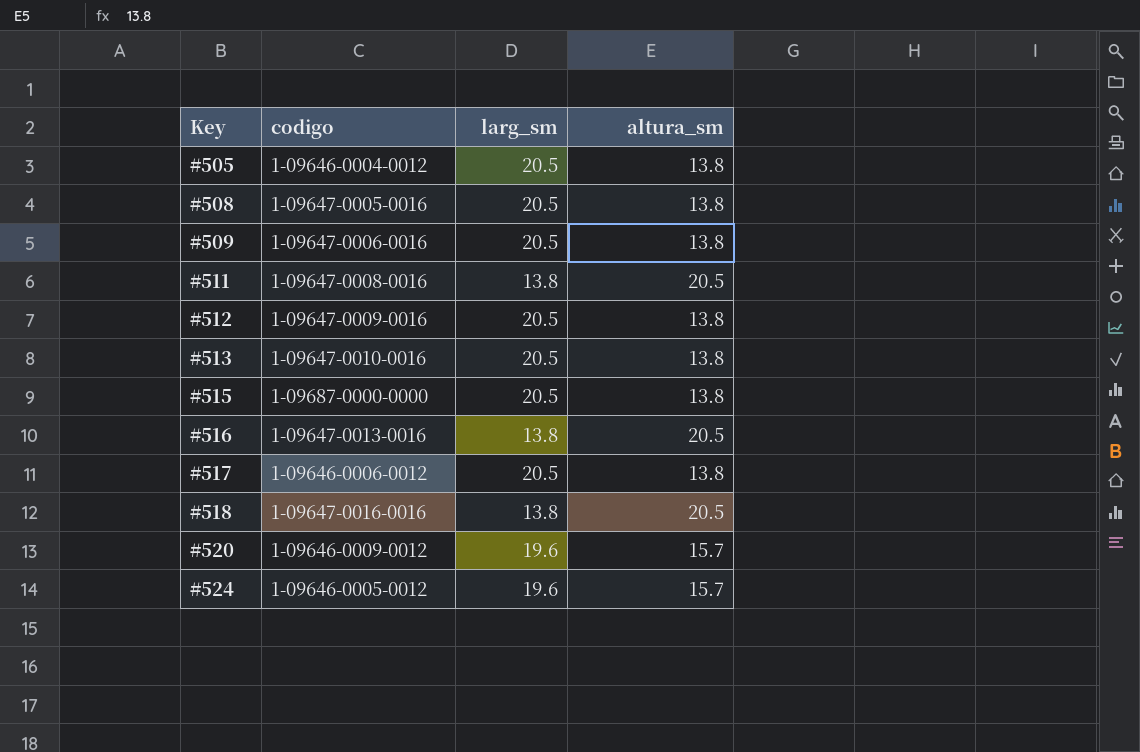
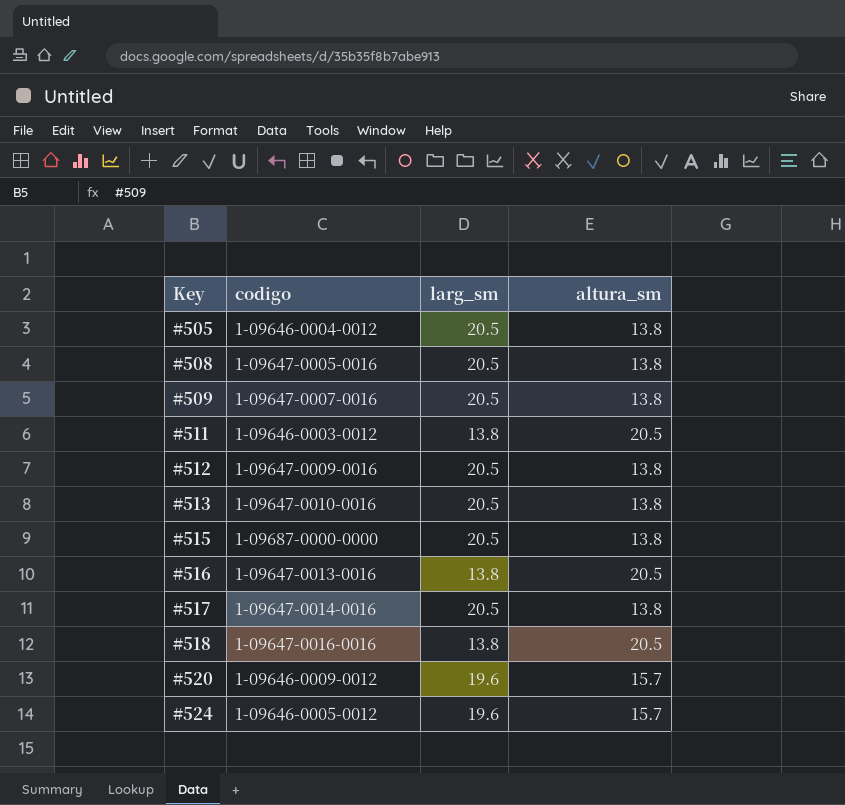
#509 | codigo: 1-09647-0006-0016 -> 1-09647-0007-0016
#511 | codigo: 1-09647-0008-0016 -> 1-09646-0003-0012
#517 | codigo: 1-09646-0006-0012 -> 1-09647-0014-0016

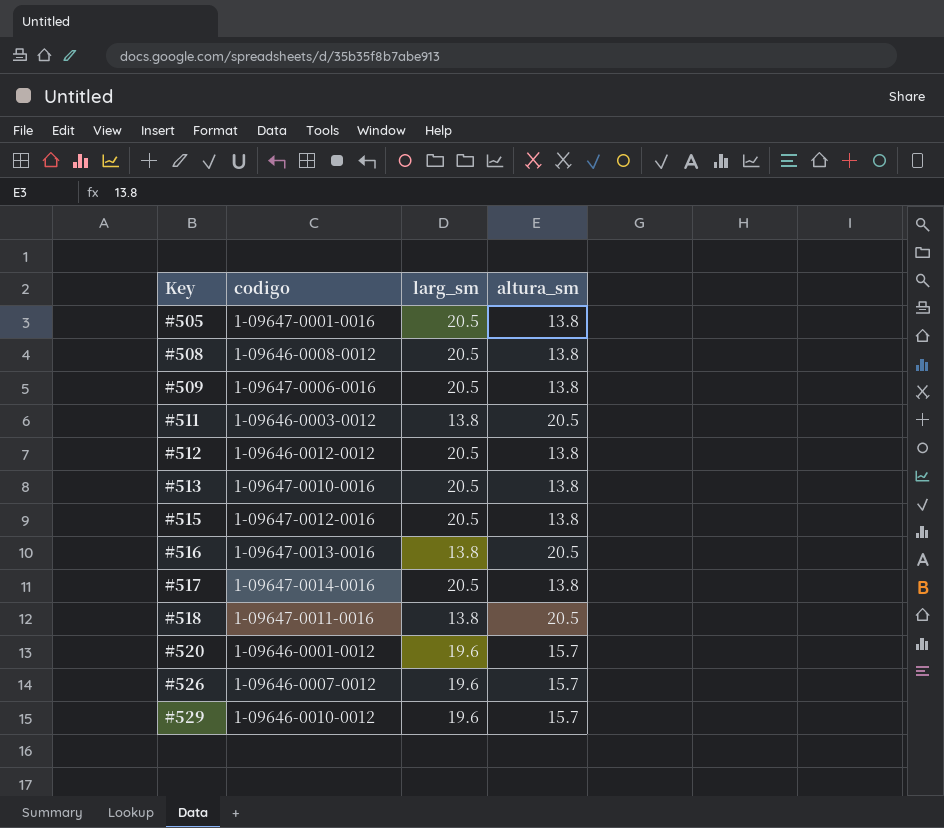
row #524: 1-09646-0005-0012 | 19.6 | 15.7 -> none
#505 | codigo: 1-09646-0004-0012 -> 1-09647-0001-0016
#508 | codigo: 1-09647-0005-0016 -> 1-09646-0008-0012
#509 | codigo: 1-09647-0007-0016 -> 1-09647-0006-0016
#512 | codigo: 1-09647-0009-0016 -> 1-09646-0012-0012
#515 | codigo: 1-09687-0000-0000 -> 1-09647-0012-0016
#518 | codigo: 1-09647-0016-0016 -> 1-09647-0011-0016
#520 | codigo: 1-09646-0009-0012 -> 1-09646-0001-0012
row #526: none -> 1-09646-0007-0012 | 19.6 | 15.7
row #529: none -> 1-09646-0010-0012 | 19.6 | 15.7

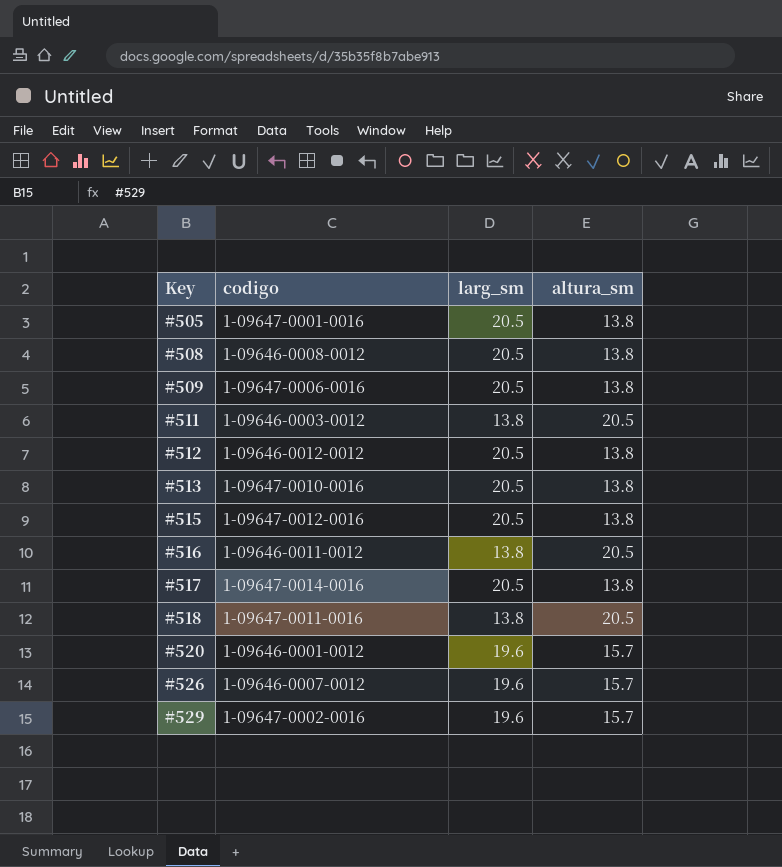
#516 | codigo: 1-09647-0013-0016 -> 1-09646-0011-0012
#529 | codigo: 1-09646-0010-0012 -> 1-09647-0002-0016

